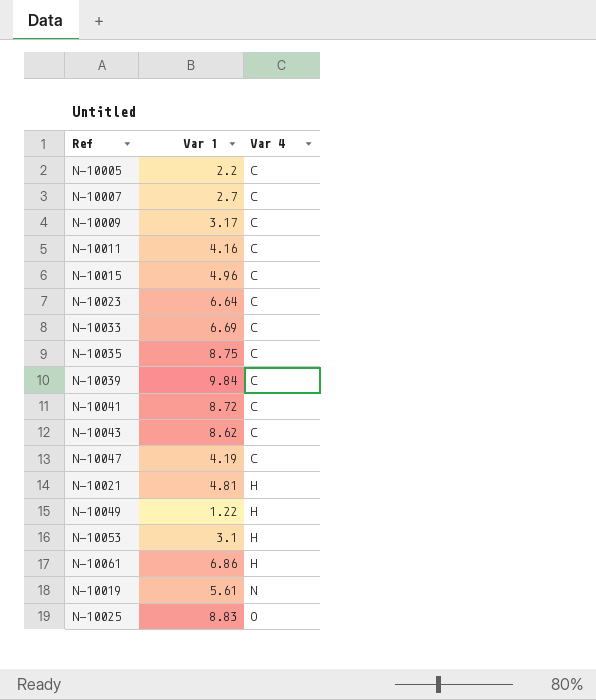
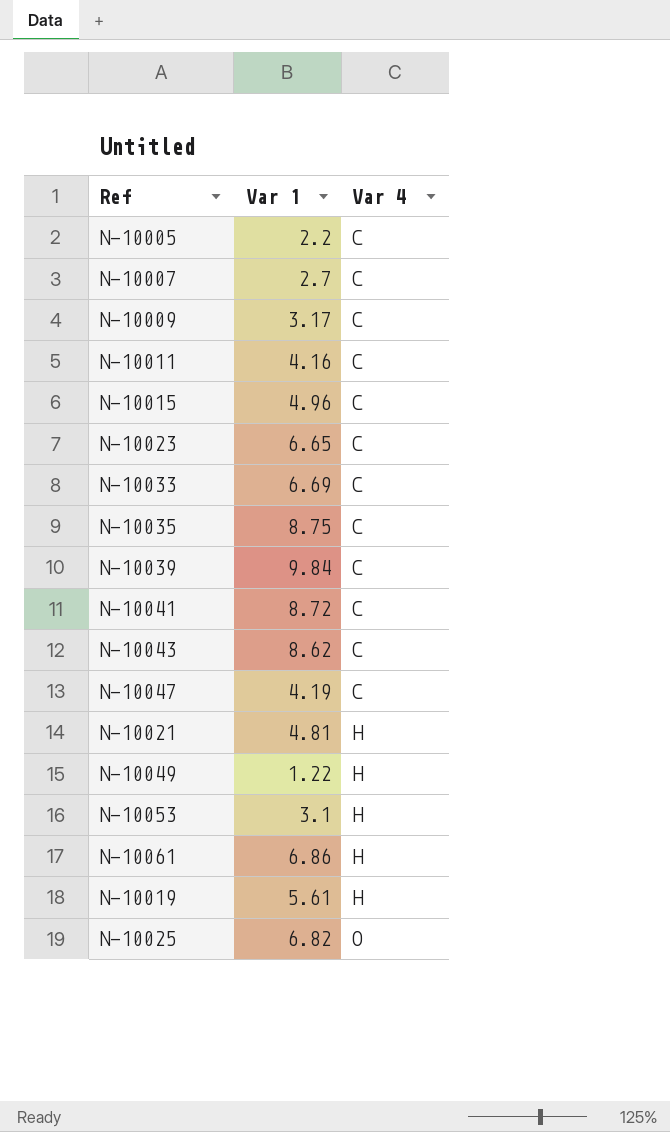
N-10023 | Var 1: 6.64 -> 6.65
N-10019 | Var 4: N -> H
N-10025 | Var 1: 8.83 -> 6.82

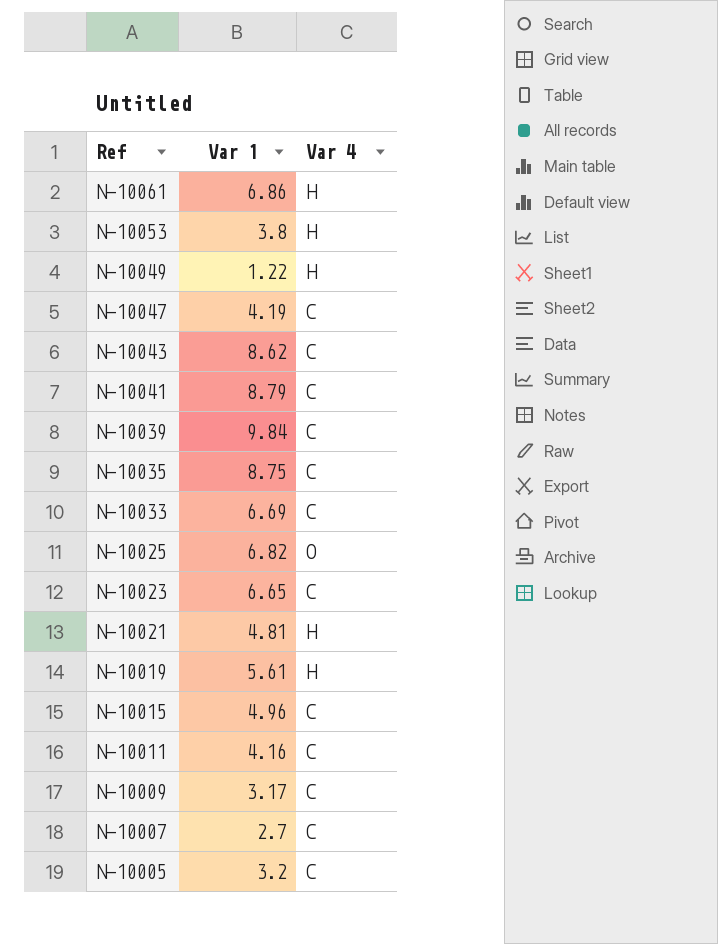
row order: Var 4 ascending -> Ref descending
N-10053 | Var 1: 3.1 -> 3.8
N-10041 | Var 1: 8.72 -> 8.79
N-10005 | Var 1: 2.2 -> 3.2

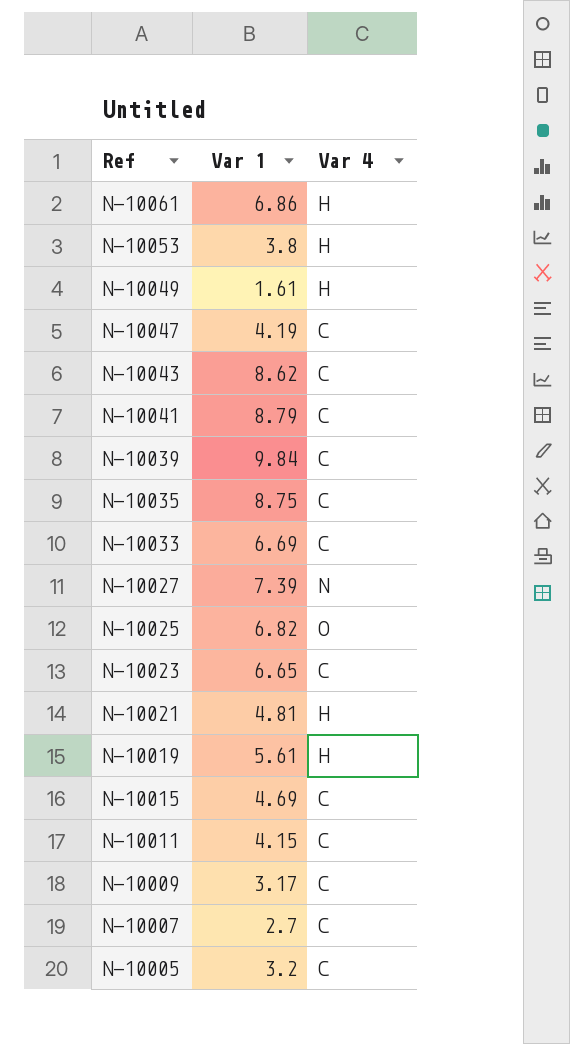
N-10049 | Var 1: 1.22 -> 1.61
row N-10027: none -> 7.39 | N
N-10015 | Var 1: 4.96 -> 4.69
N-10011 | Var 1: 4.16 -> 4.15

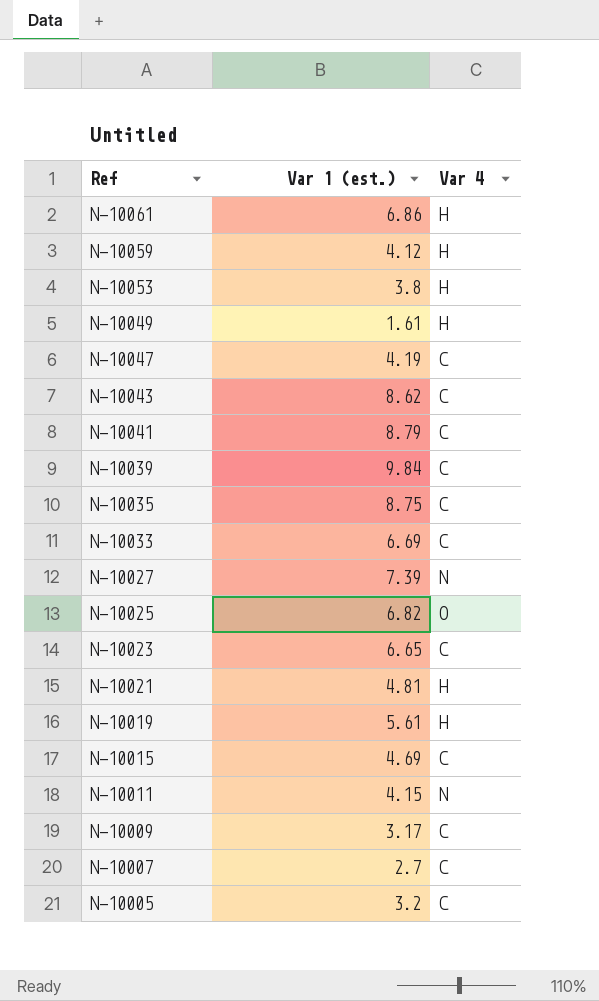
column name: Var 1 -> Var 1 (est.)
row N-10059: none -> 4.12 | H
N-10011 | Var 4: C -> N

